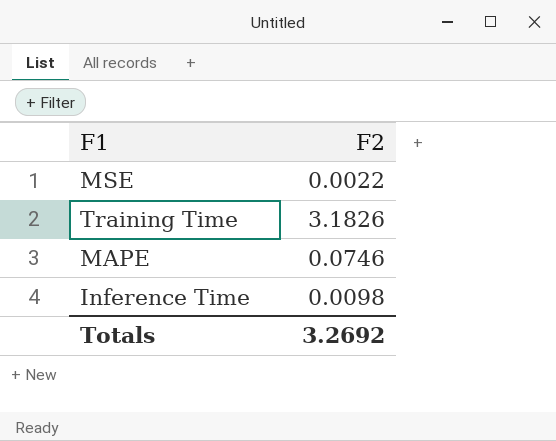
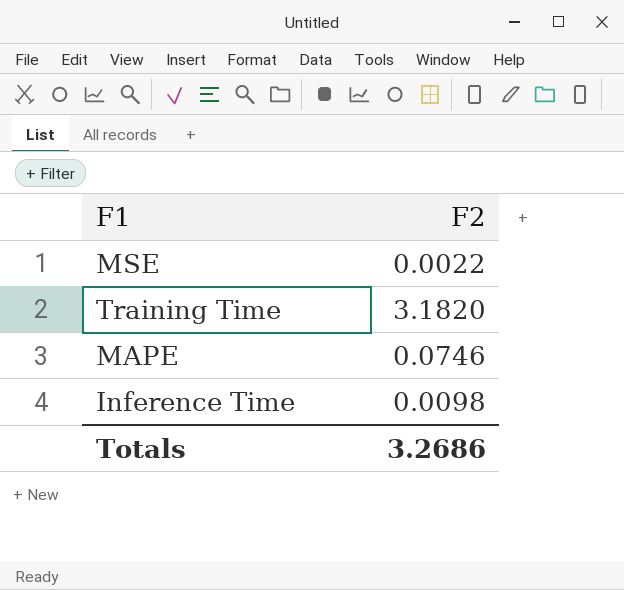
Training Time | F2: 3.1826 -> 3.1820
Totals | F2: 3.2692 -> 3.2686

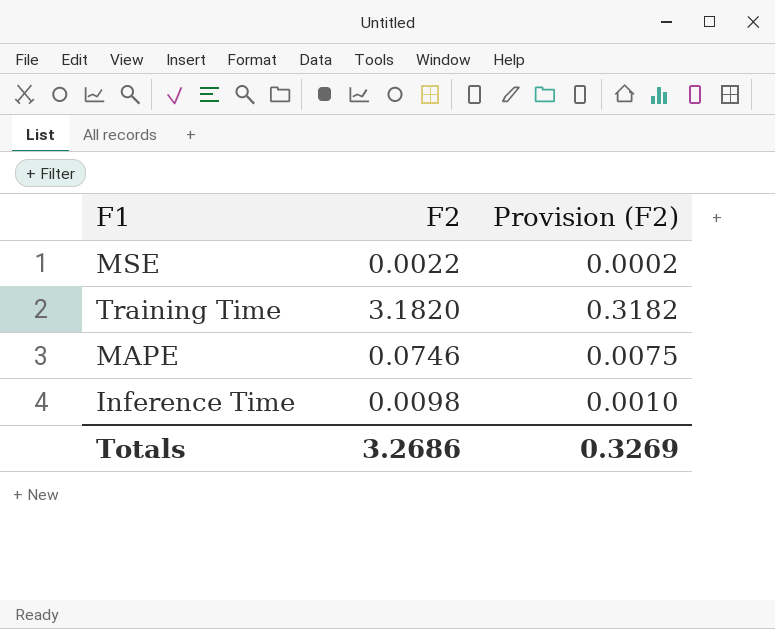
column Provision (F2) | formula: none -> [F2] * 0.1

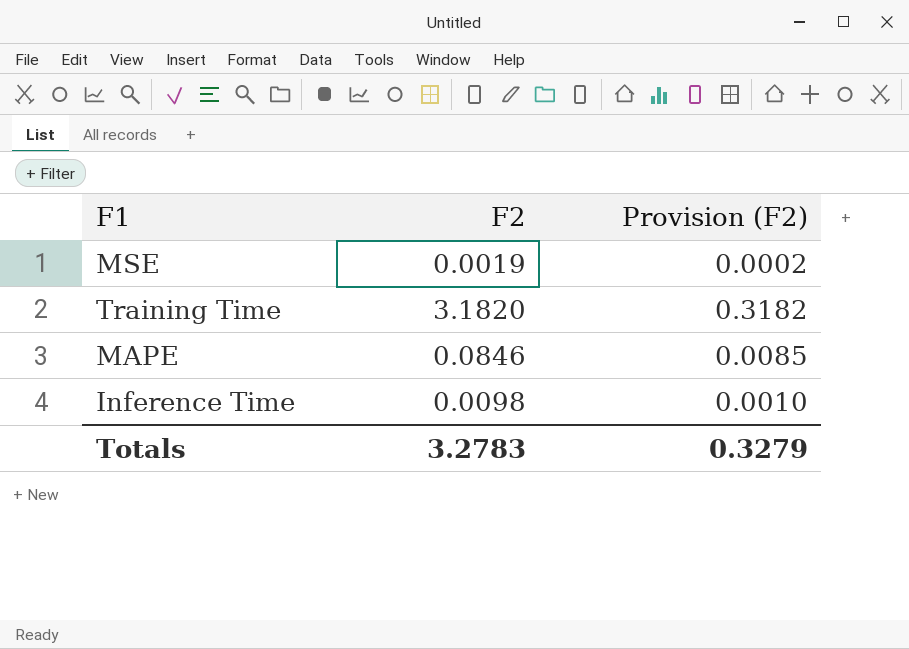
MSE | F2: 0.0022 -> 0.0019
MAPE | F2: 0.0746 -> 0.0846
MAPE | Provision (F2): 0.0075 -> 0.0085
Totals | F2: 3.2686 -> 3.2783
Totals | Provision (F2): 0.3269 -> 0.3279

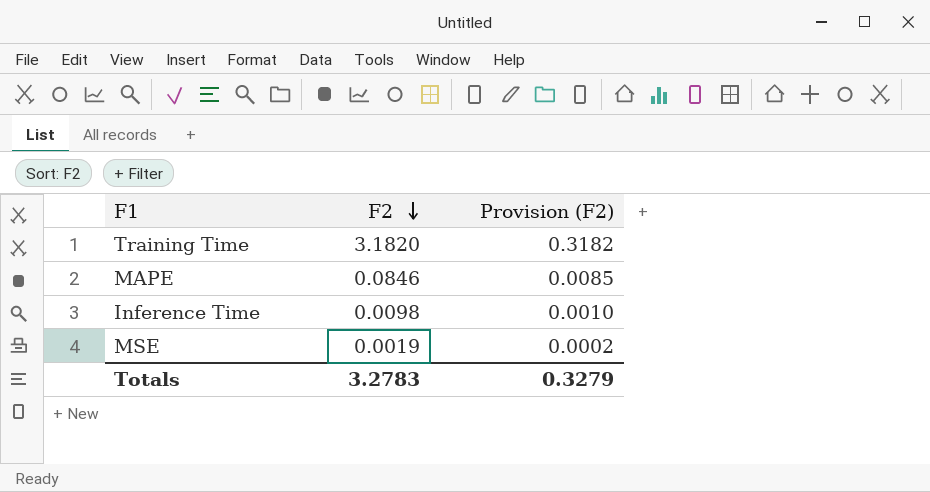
row order: none -> F2 descending

